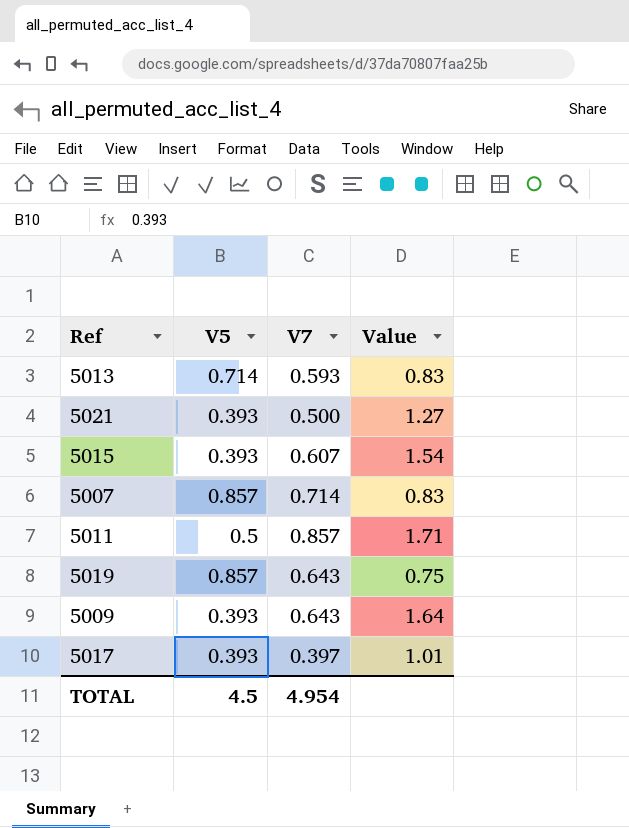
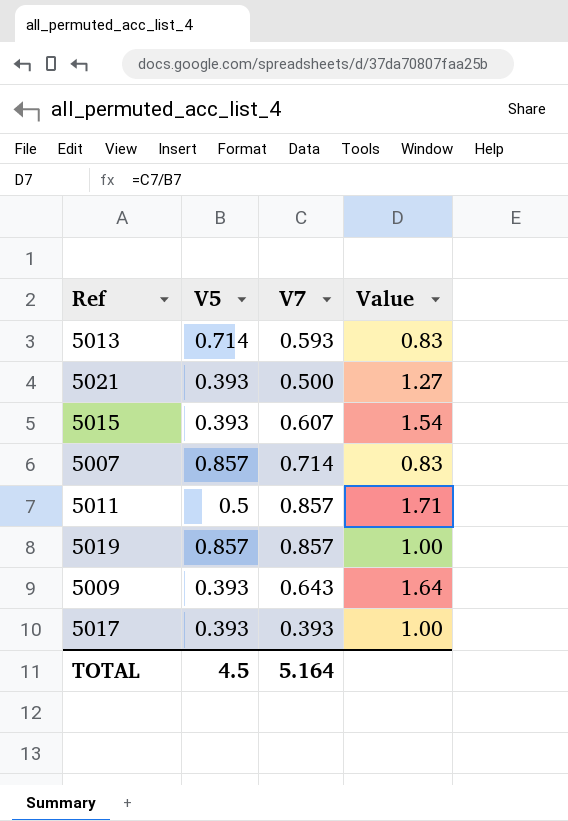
5019 | V7: 0.643 -> 0.857
5019 | Value: 0.75 -> 1.00
5017 | V7: 0.397 -> 0.393
5017 | Value: 1.01 -> 1.00
TOTAL | V7: 4.954 -> 5.164

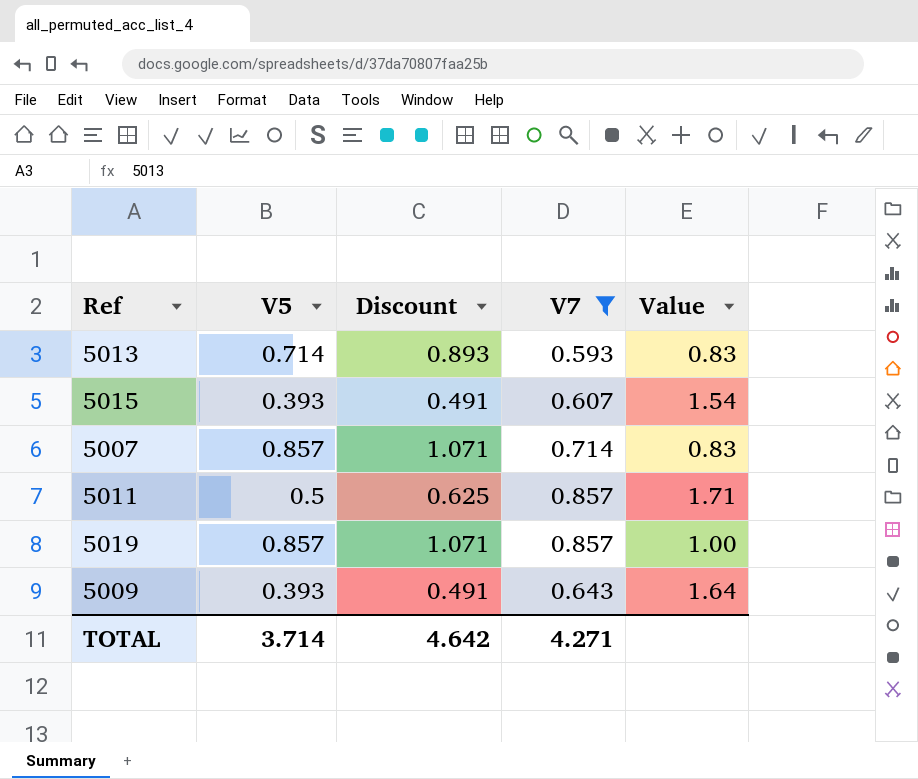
filter: none -> V7 >= 0.593
column Discount | formula: none -> [V5] * 1.25
TOTAL | V5: 4.5 -> 3.714
TOTAL | V7: 5.164 -> 4.271

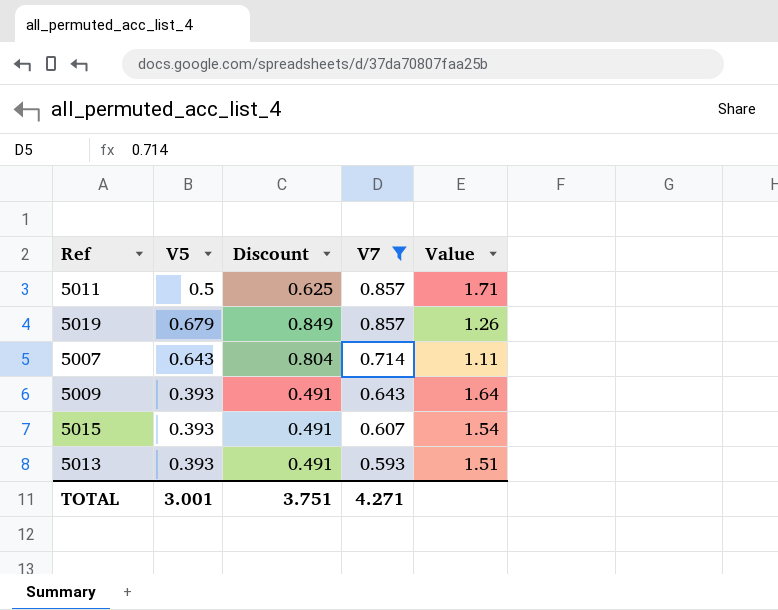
row order: none -> V7 descending
5019 | V5: 0.857 -> 0.679
5019 | Discount: 1.071 -> 0.849
5019 | Value: 1.00 -> 1.26
5007 | V5: 0.857 -> 0.643
5007 | Discount: 1.071 -> 0.804
5007 | Value: 0.83 -> 1.11
5013 | V5: 0.714 -> 0.393
5013 | Discount: 0.893 -> 0.491
5013 | Value: 0.83 -> 1.51
TOTAL | V5: 3.714 -> 3.001
TOTAL | Discount: 4.642 -> 3.751

